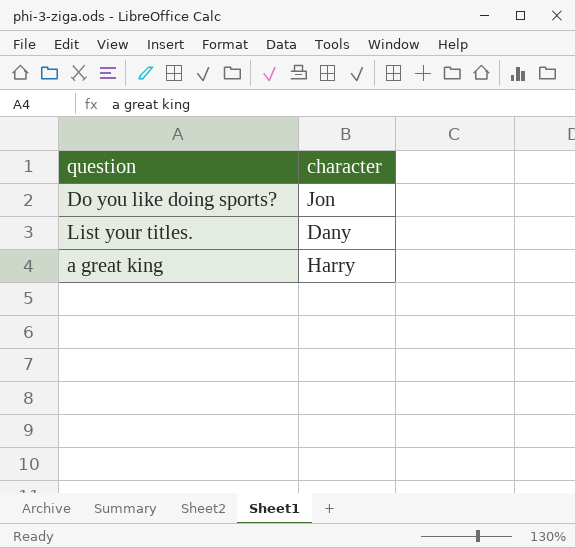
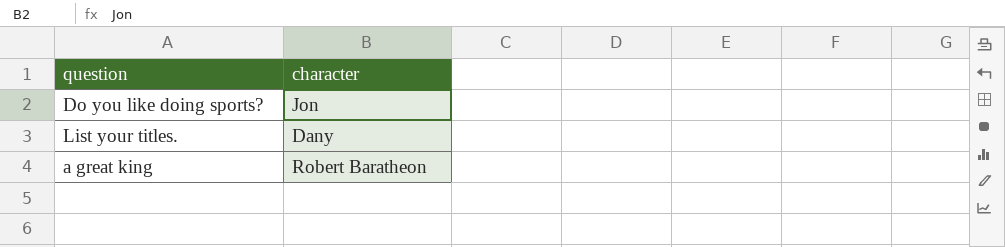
a great king | character: Harry -> Robert Baratheon

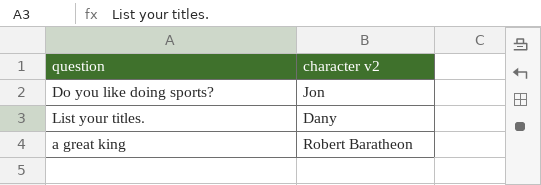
column name: character -> character v2

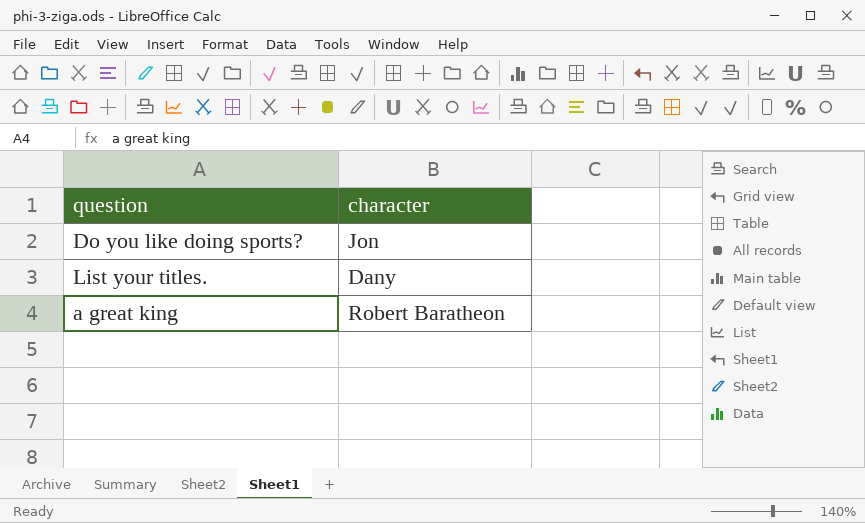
column name: character v2 -> character

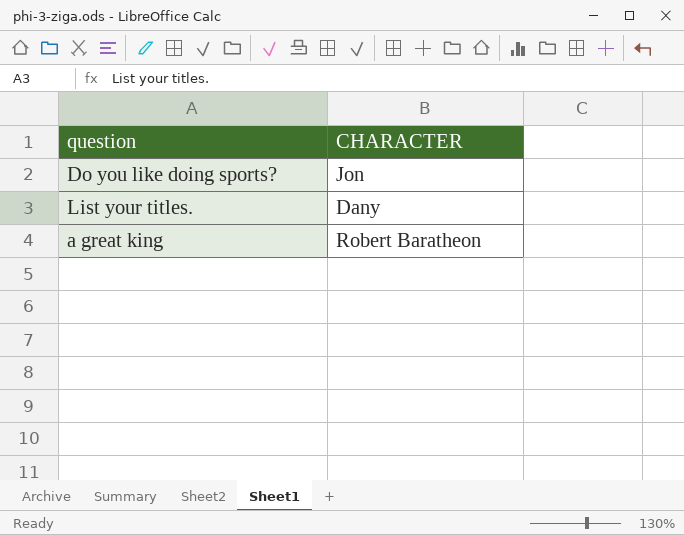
column name: character -> CHARACTER

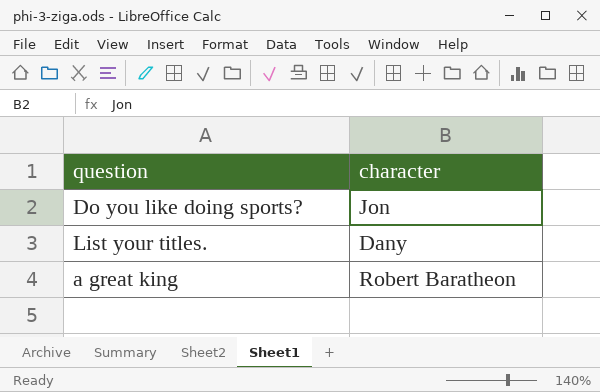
column name: CHARACTER -> character

